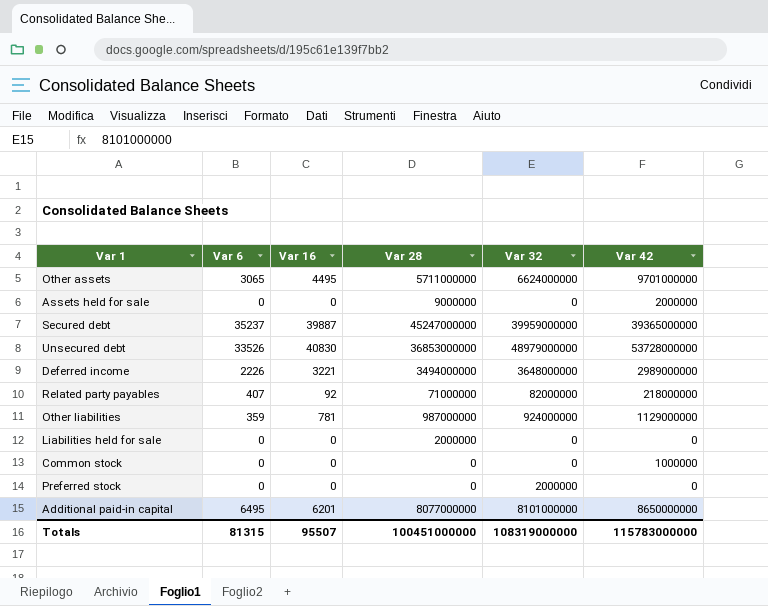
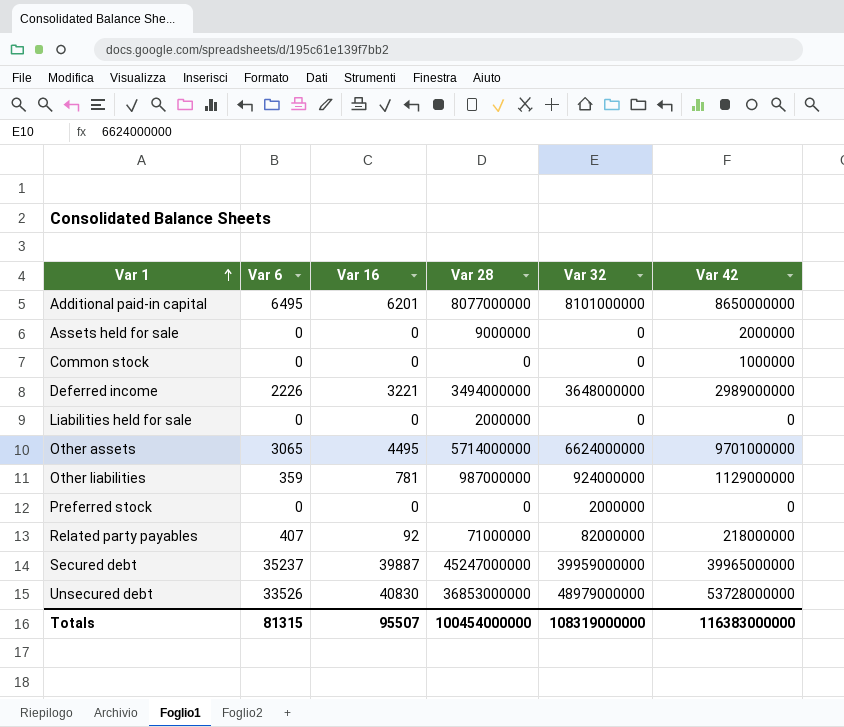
row order: none -> Var 1 ascending
Other assets | Var 28: 5711000000 -> 5714000000
Secured debt | Var 42: 39365000000 -> 39965000000
Totals | Var 28: 100451000000 -> 100454000000
Totals | Var 42: 115783000000 -> 116383000000

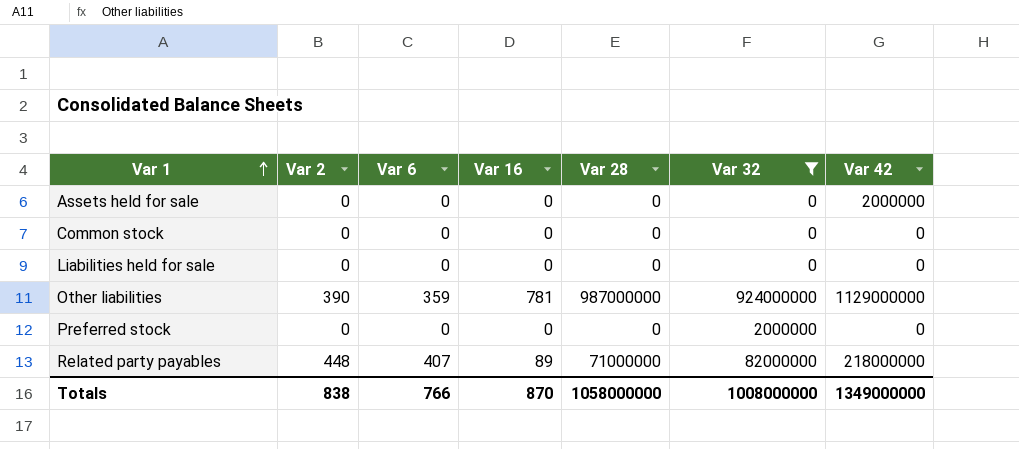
filter: none -> Var 32 <= 924000000
column Var 2 | position: none -> 2
Assets held for sale | Var 28: 9000000 -> 0
Common stock | Var 42: 1000000 -> 0
Liabilities held for sale | Var 28: 2000000 -> 0
Related party payables | Var 16: 92 -> 89
Totals | Var 6: 81315 -> 766
Totals | Var 16: 95507 -> 870
Totals | Var 28: 100454000000 -> 1058000000
Totals | Var 32: 108319000000 -> 1008000000
Totals | Var 42: 116383000000 -> 1349000000

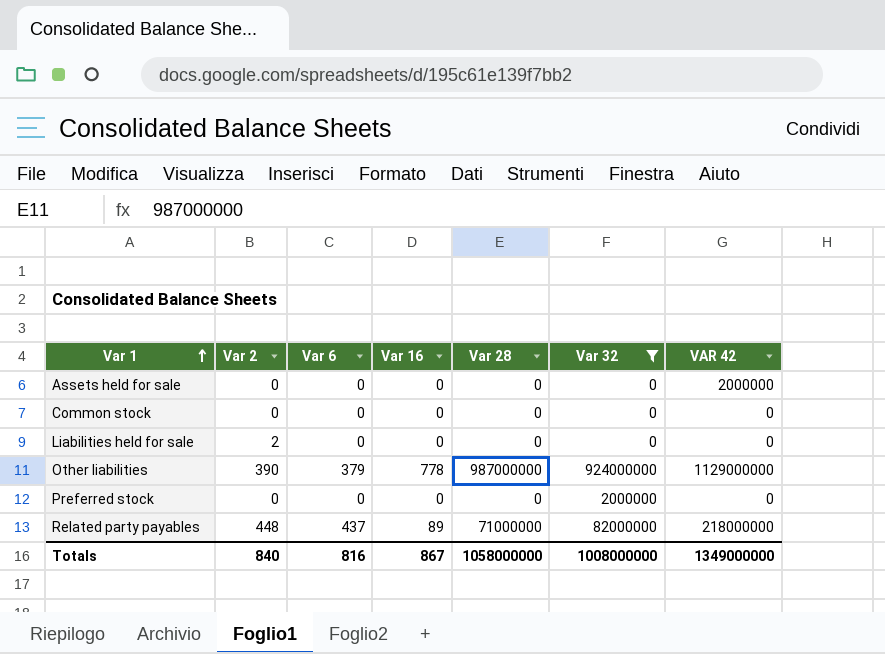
column name: Var 42 -> VAR 42
Liabilities held for sale | Var 2: 0 -> 2
Other liabilities | Var 6: 359 -> 379
Other liabilities | Var 16: 781 -> 778
Related party payables | Var 6: 407 -> 437
Totals | Var 2: 838 -> 840
Totals | Var 6: 766 -> 816
Totals | Var 16: 870 -> 867

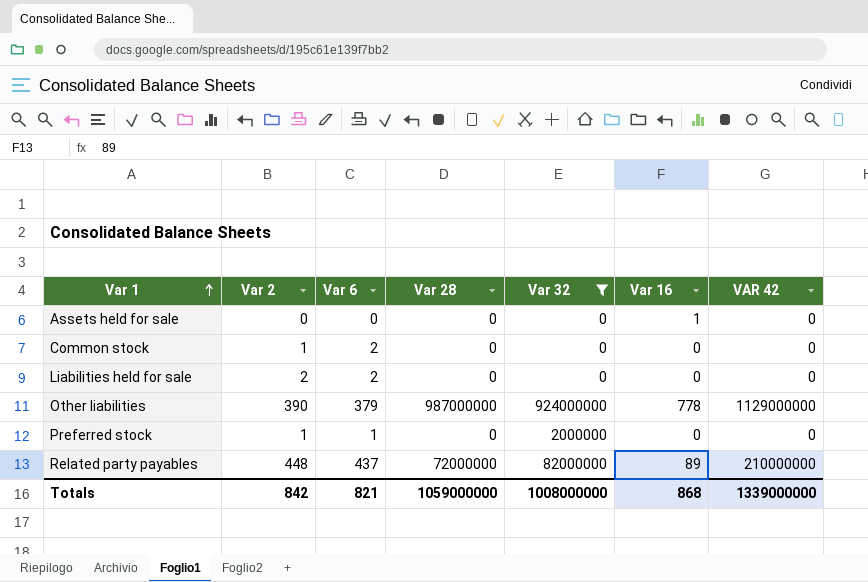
column Var 16 | position: 4 -> 6
Assets held for sale | Var 16: 0 -> 1
Assets held for sale | VAR 42: 2000000 -> 0
Common stock | Var 2: 0 -> 1
Common stock | Var 6: 0 -> 2
Liabilities held for sale | Var 6: 0 -> 2
Preferred stock | Var 2: 0 -> 1
Preferred stock | Var 6: 0 -> 1
Related party payables | Var 28: 71000000 -> 72000000
Related party payables | VAR 42: 218000000 -> 210000000
Totals | Var 2: 840 -> 842
Totals | Var 6: 816 -> 821
Totals | Var 28: 1058000000 -> 1059000000
Totals | Var 16: 867 -> 868
Totals | VAR 42: 1349000000 -> 1339000000

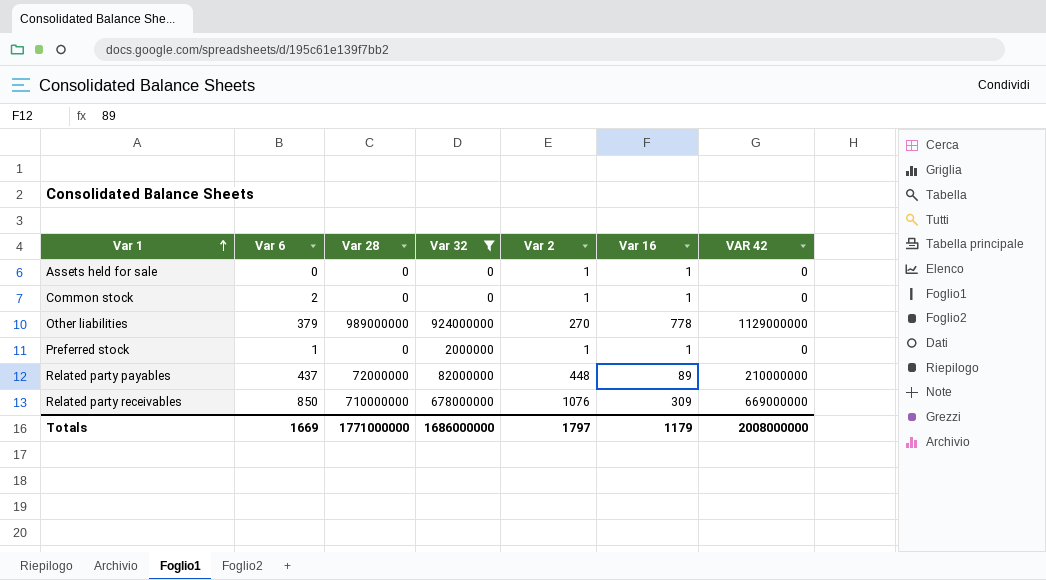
column Var 2 | position: 2 -> 5
row Liabilities held for sale: 2 | 2 | 0 | 0 | 0 | 0 -> none
Assets held for sale | Var 2: 0 -> 1
Common stock | Var 16: 0 -> 1
Other liabilities | Var 28: 987000000 -> 989000000
Other liabilities | Var 2: 390 -> 270
Preferred stock | Var 16: 0 -> 1
row Related party receivables: none -> 850 | 710000000 | 678000000 | 1076 | 309 | 669000000
Totals | Var 6: 821 -> 1669
Totals | Var 28: 1059000000 -> 1771000000
Totals | Var 32: 1008000000 -> 1686000000
Totals | Var 2: 842 -> 1797
Totals | Var 16: 868 -> 1179
Totals | VAR 42: 1339000000 -> 2008000000

